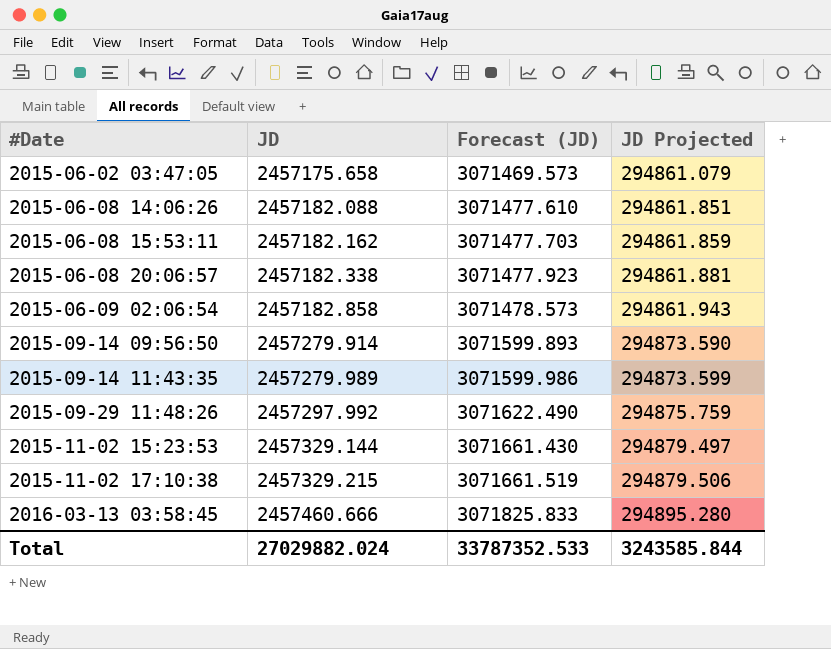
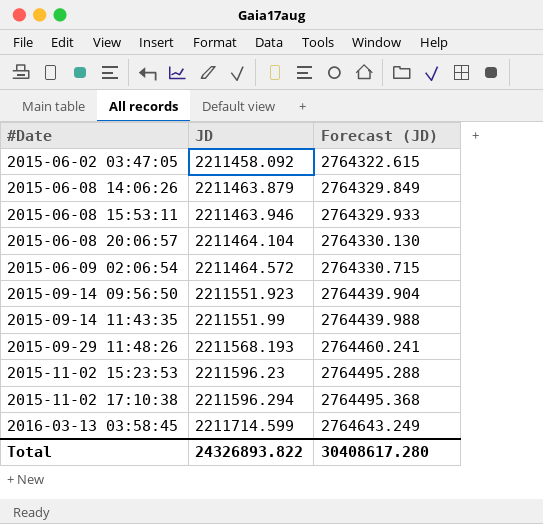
column JD Projected | formula: [JD] * 0.12 -> none
2015-06-02 03:47:05 | JD: 2457175.658 -> 2211458.092
2015-06-02 03:47:05 | Forecast (JD): 3071469.573 -> 2764322.615
2015-06-08 14:06:26 | JD: 2457182.088 -> 2211463.879
2015-06-08 14:06:26 | Forecast (JD): 3071477.610 -> 2764329.849
2015-06-08 15:53:11 | JD: 2457182.162 -> 2211463.946
2015-06-08 15:53:11 | Forecast (JD): 3071477.703 -> 2764329.933
2015-06-08 20:06:57 | JD: 2457182.338 -> 2211464.104
2015-06-08 20:06:57 | Forecast (JD): 3071477.923 -> 2764330.130
2015-06-09 02:06:54 | JD: 2457182.858 -> 2211464.572
2015-06-09 02:06:54 | Forecast (JD): 3071478.573 -> 2764330.715
2015-09-14 09:56:50 | JD: 2457279.914 -> 2211551.923
2015-09-14 09:56:50 | Forecast (JD): 3071599.893 -> 2764439.904
2015-09-14 11:43:35 | JD: 2457279.989 -> 2211551.99
2015-09-14 11:43:35 | Forecast (JD): 3071599.986 -> 2764439.988
2015-09-29 11:48:26 | JD: 2457297.992 -> 2211568.193
2015-09-29 11:48:26 | Forecast (JD): 3071622.490 -> 2764460.241
2015-11-02 15:23:53 | JD: 2457329.144 -> 2211596.23
2015-11-02 15:23:53 | Forecast (JD): 3071661.430 -> 2764495.288
2015-11-02 17:10:38 | JD: 2457329.215 -> 2211596.294
2015-11-02 17:10:38 | Forecast (JD): 3071661.519 -> 2764495.368
2016-03-13 03:58:45 | JD: 2457460.666 -> 2211714.599
2016-03-13 03:58:45 | Forecast (JD): 3071825.833 -> 2764643.249
Total | JD: 27029882.024 -> 24326893.822
Total | Forecast (JD): 33787352.533 -> 30408617.280

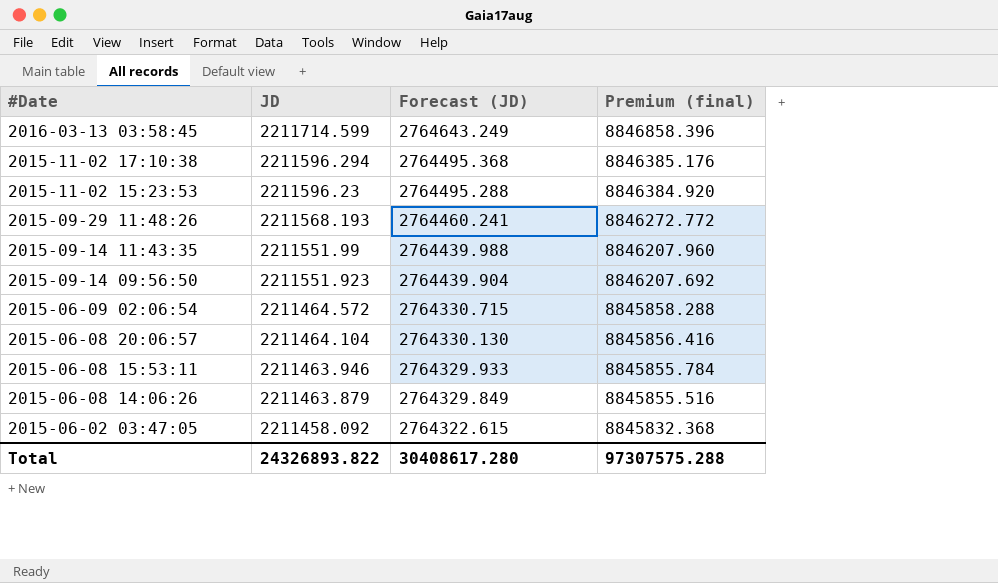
row order: #Date ascending -> #Date descending
column Premium (final) | formula: none -> [JD] * 4

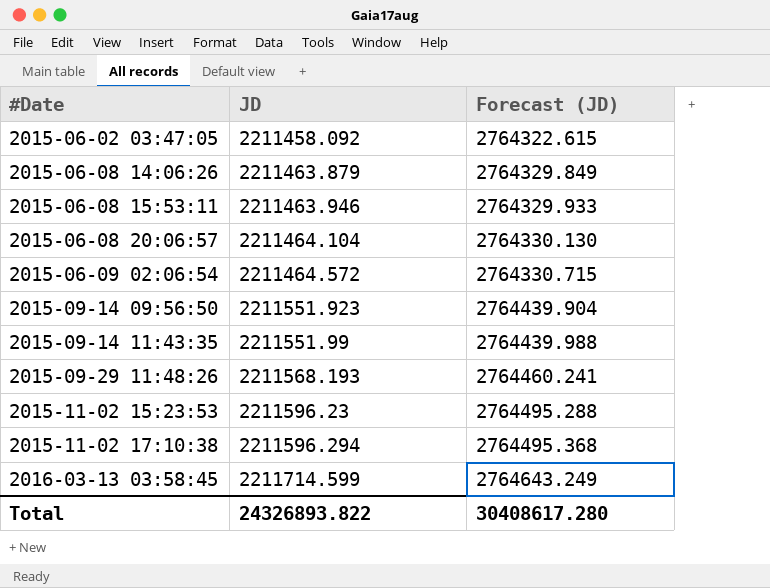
row order: #Date descending -> #Date ascending
column Premium (final) | formula: [JD] * 4 -> none

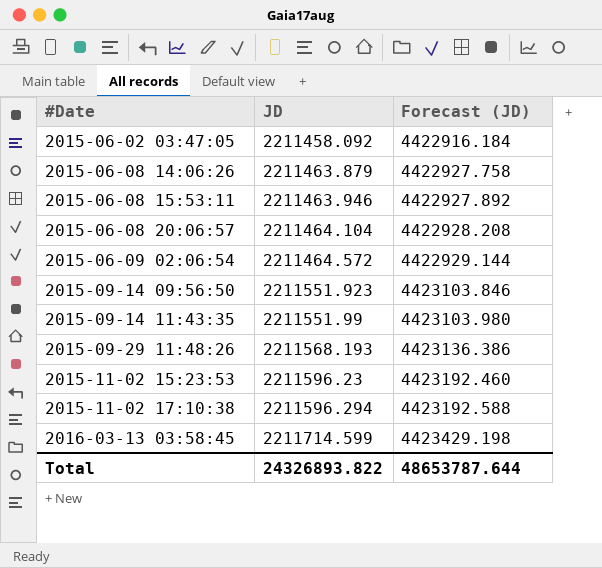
column Forecast (JD) | formula: [JD] * 1.25 -> [JD] * 2
Total | Forecast (JD): 30408617.280 -> 48653787.644

